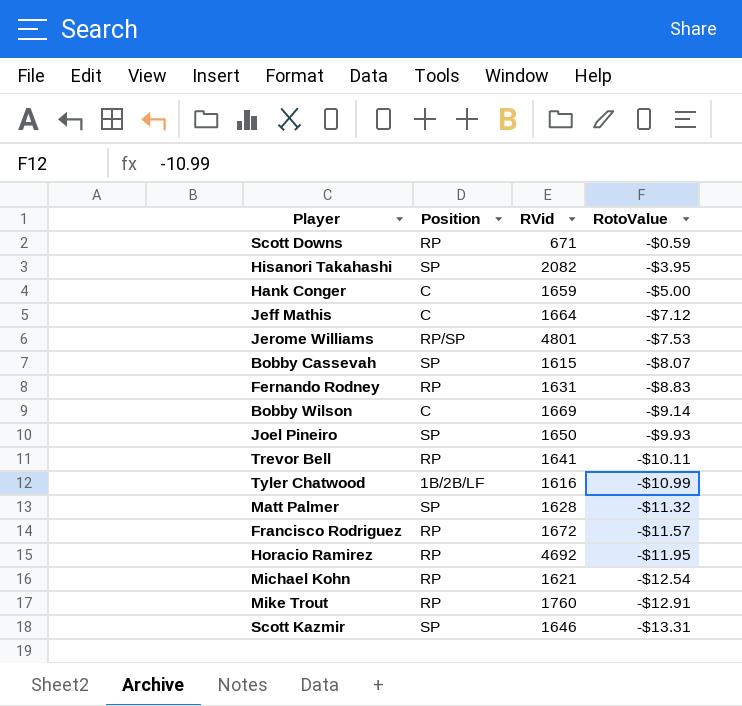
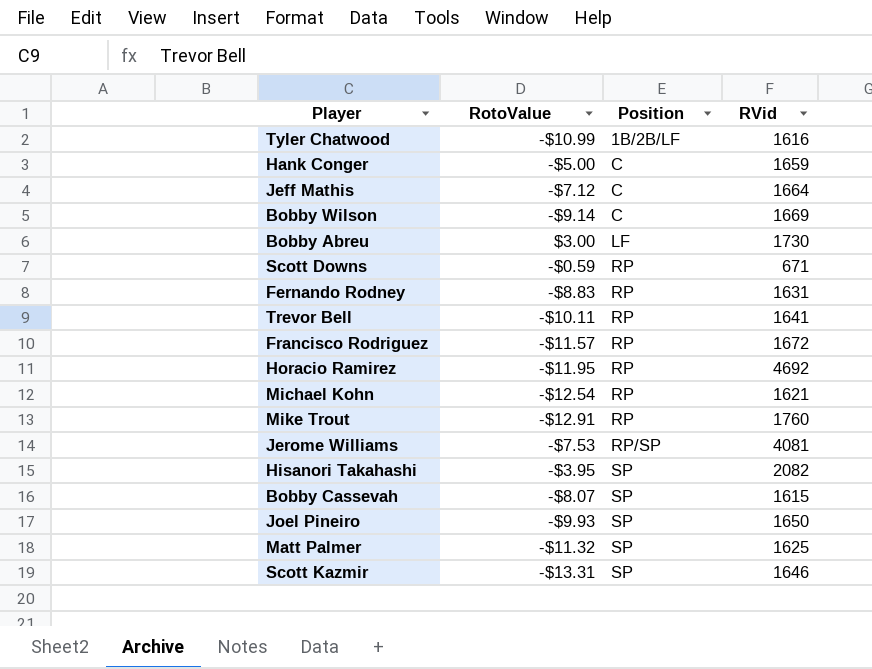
row order: RotoValue descending -> Position ascending
column RotoValue | position: 4 -> 2
row Bobby Abreu: none -> $3.00 | LF | 1730
Jerome Williams | RVid: 4801 -> 4081
Matt Palmer | RVid: 1628 -> 1625

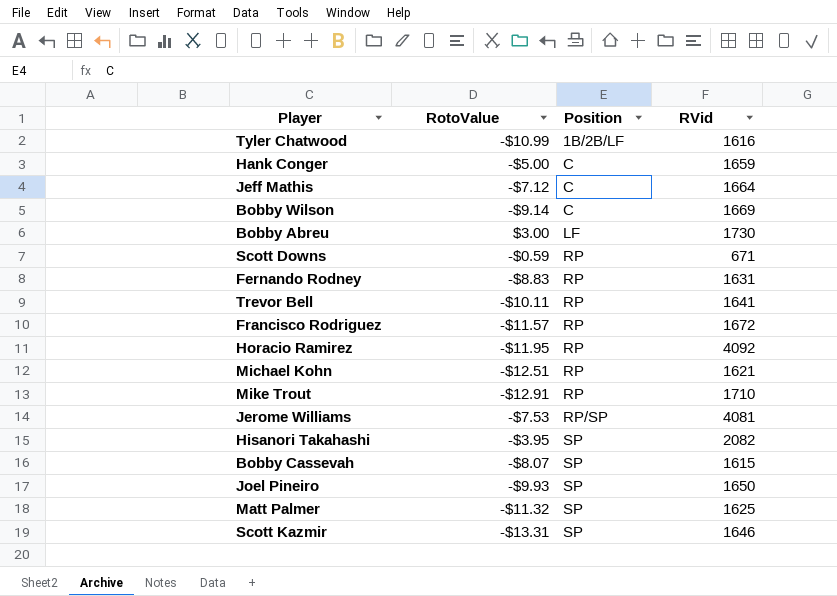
Horacio Ramirez | RVid: 4692 -> 4092
Michael Kohn | RotoValue: -$12.54 -> -$12.51
Mike Trout | RVid: 1760 -> 1710

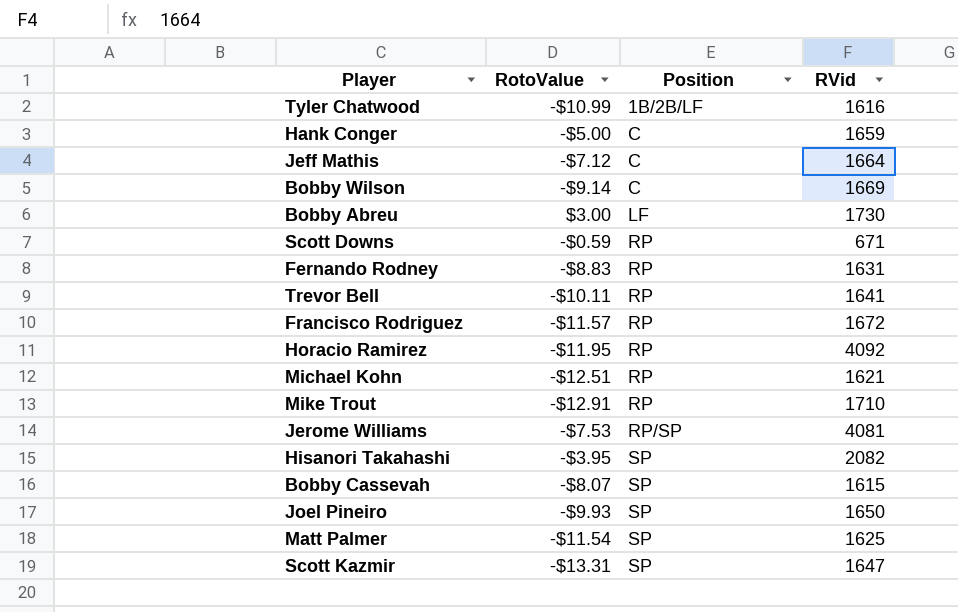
Matt Palmer | RotoValue: -$11.32 -> -$11.54
Scott Kazmir | RVid: 1646 -> 1647

